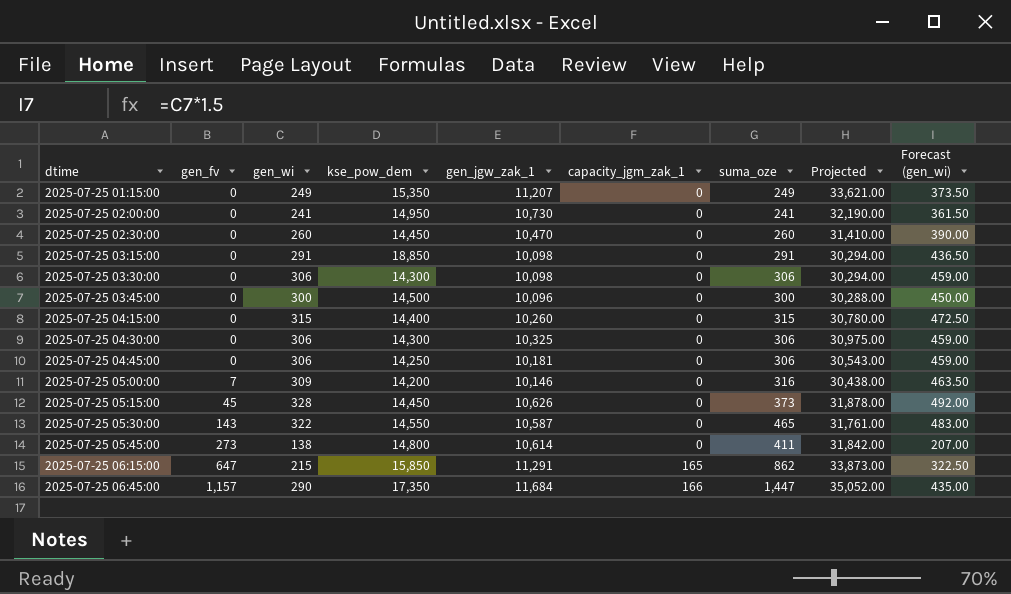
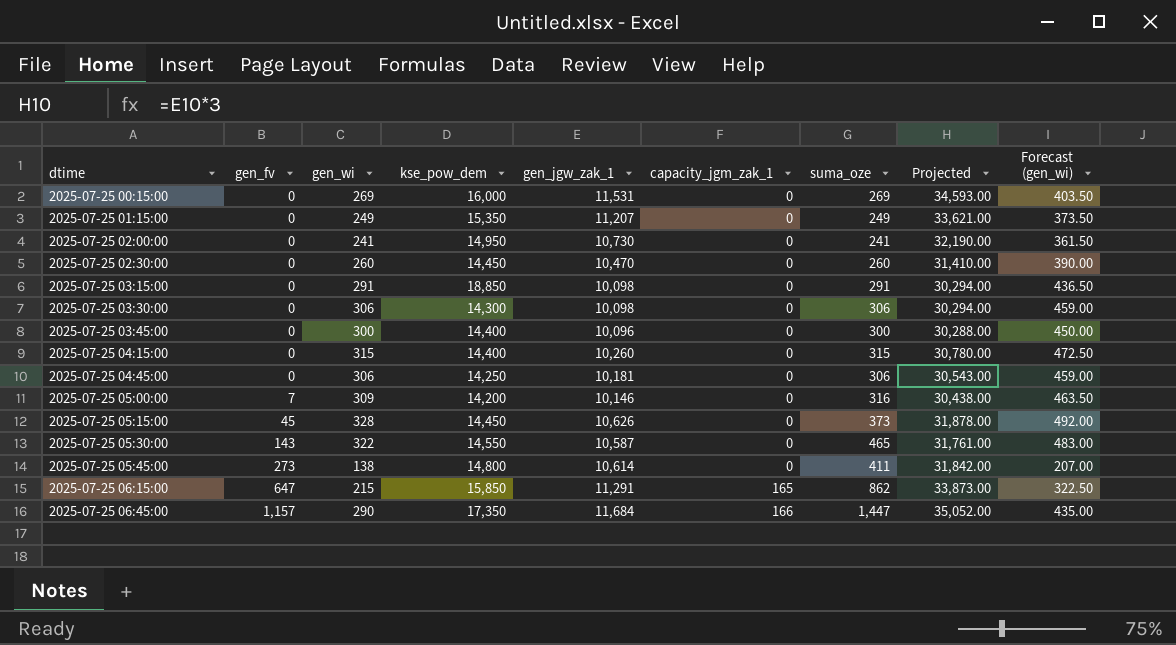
row 2025-07-25 04:30:00: 0 | 306 | 14,300 | 10,325 | 0 | 306 | 30,975.00 | 459.00 -> none
row 2025-07-25 00:15:00: none -> 0 | 269 | 16,000 | 11,531 | 0 | 269 | 34,593.00 | 403.50
2025-07-25 03:45:00 | kse_pow_dem: 14,500 -> 14,400

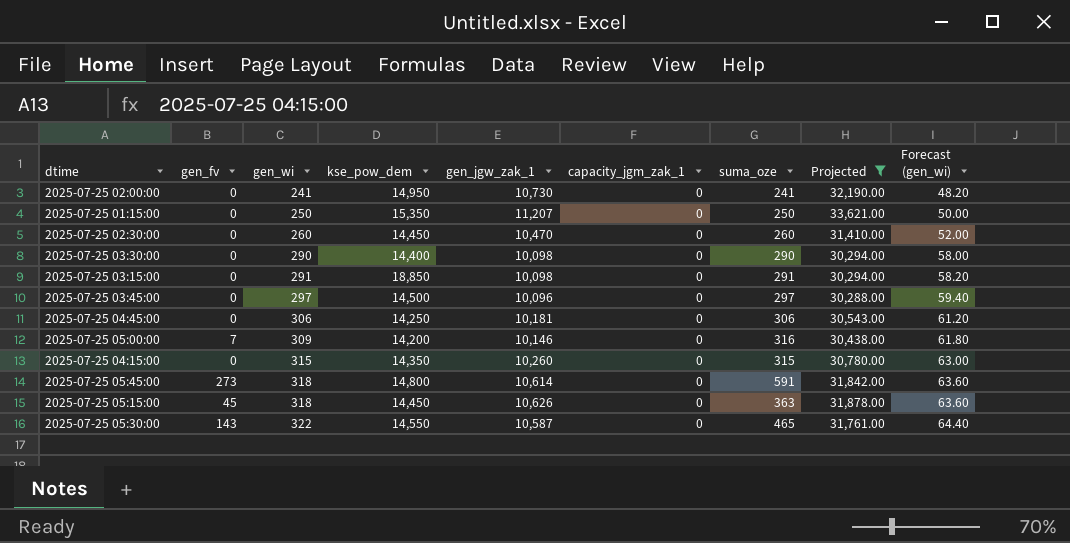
filter: none -> Projected <= 33,621.00
row order: dtime ascending -> gen_wi ascending
column Forecast (gen_wi) | formula: [gen_wi] * 1.5 -> [gen_wi] * 0.2
2025-07-25 01:15:00 | gen_wi: 249 -> 250
2025-07-25 01:15:00 | suma_oze: 249 -> 250
2025-07-25 03:30:00 | gen_wi: 306 -> 290
2025-07-25 03:30:00 | kse_pow_dem: 14,300 -> 14,400
2025-07-25 03:30:00 | suma_oze: 306 -> 290
2025-07-25 03:45:00 | gen_wi: 300 -> 297
2025-07-25 03:45:00 | kse_pow_dem: 14,400 -> 14,500
2025-07-25 03:45:00 | suma_oze: 300 -> 297
2025-07-25 04:15:00 | kse_pow_dem: 14,400 -> 14,350
2025-07-25 05:45:00 | gen_wi: 138 -> 318
2025-07-25 05:45:00 | suma_oze: 411 -> 591
2025-07-25 05:15:00 | gen_wi: 328 -> 318
2025-07-25 05:15:00 | suma_oze: 373 -> 363

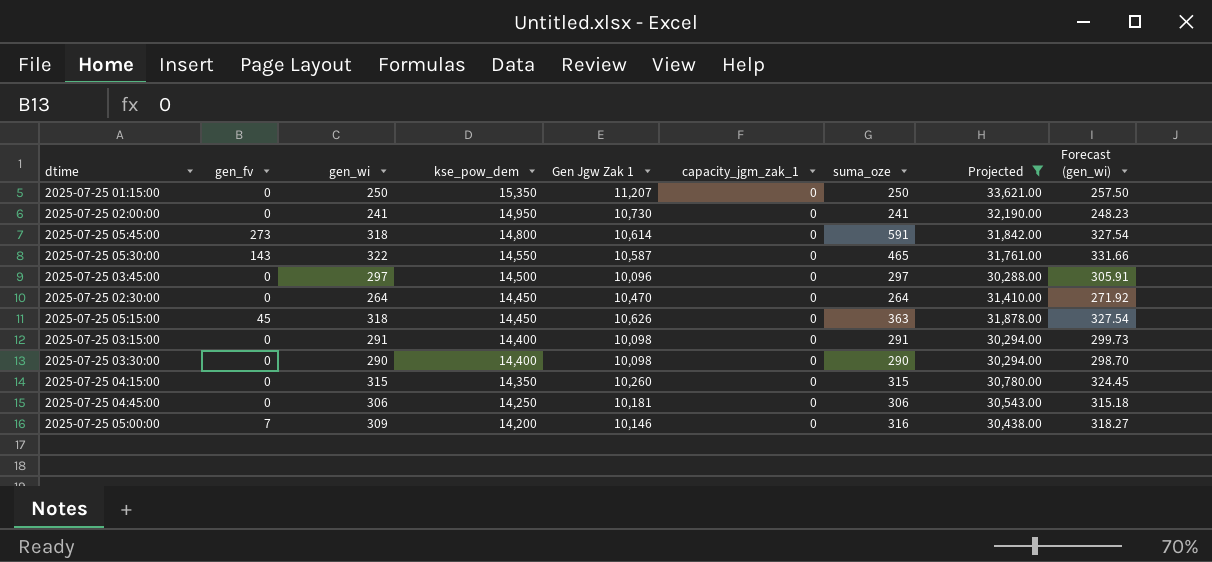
row order: gen_wi ascending -> kse_pow_dem descending
column name: gen_jgw_zak_1 -> Gen Jgw Zak 1
column Forecast (gen_wi) | formula: [gen_wi] * 0.2 -> [gen_wi] * 1.03
2025-07-25 02:30:00 | gen_wi: 260 -> 264
2025-07-25 02:30:00 | suma_oze: 260 -> 264
2025-07-25 03:15:00 | kse_pow_dem: 18,850 -> 14,400

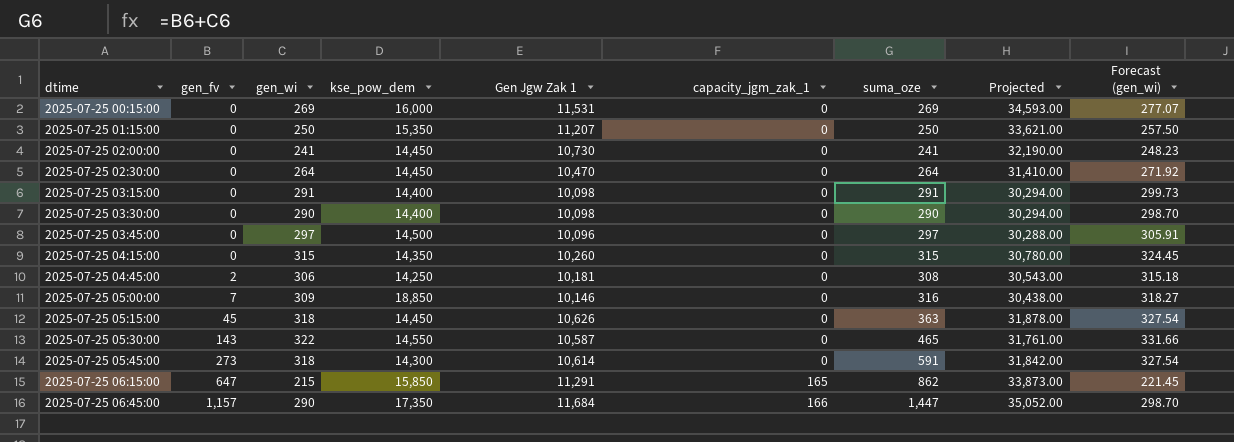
filter: Projected <= 33,621.00 -> none
row order: kse_pow_dem descending -> dtime ascending
2025-07-25 02:00:00 | kse_pow_dem: 14,950 -> 14,450
2025-07-25 04:45:00 | gen_fv: 0 -> 2
2025-07-25 04:45:00 | suma_oze: 306 -> 308
2025-07-25 05:00:00 | kse_pow_dem: 14,200 -> 18,850
2025-07-25 05:45:00 | kse_pow_dem: 14,800 -> 14,300

